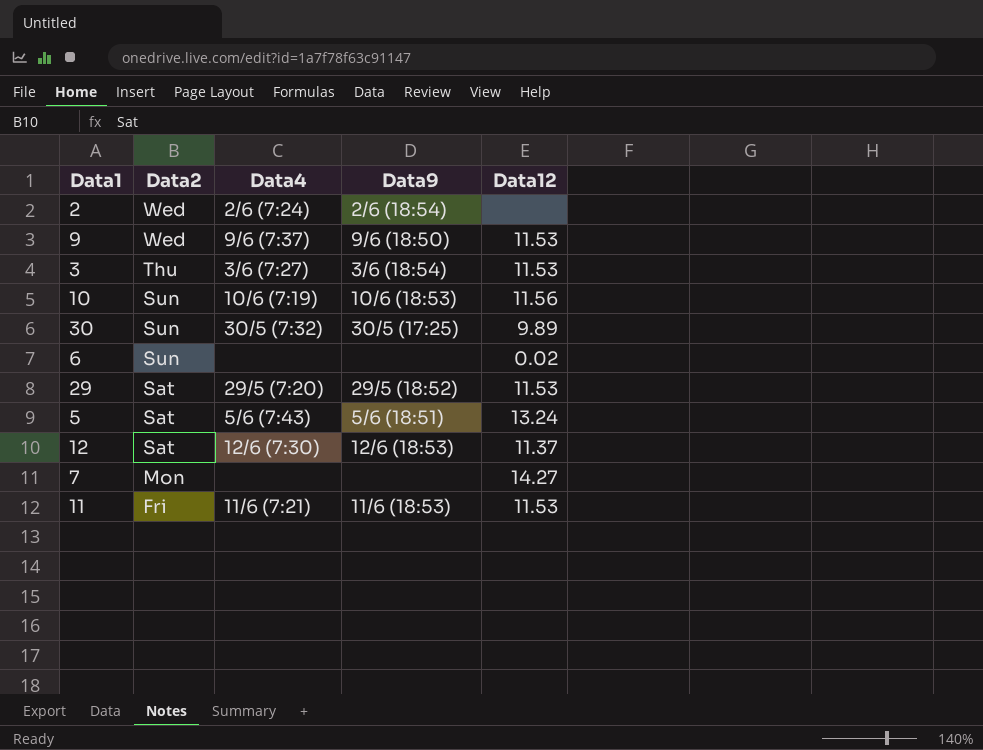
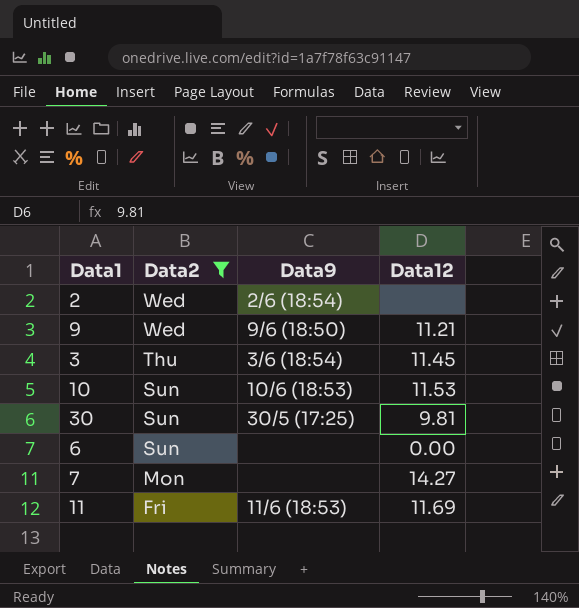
filter: none -> Data2 != Sat
column Data4 | position: 3 -> none
9 | Data12: 11.53 -> 11.21
3 | Data12: 11.53 -> 11.45
10 | Data12: 11.56 -> 11.53
30 | Data12: 9.89 -> 9.81
6 | Data12: 0.02 -> 0.00
11 | Data12: 11.53 -> 11.69

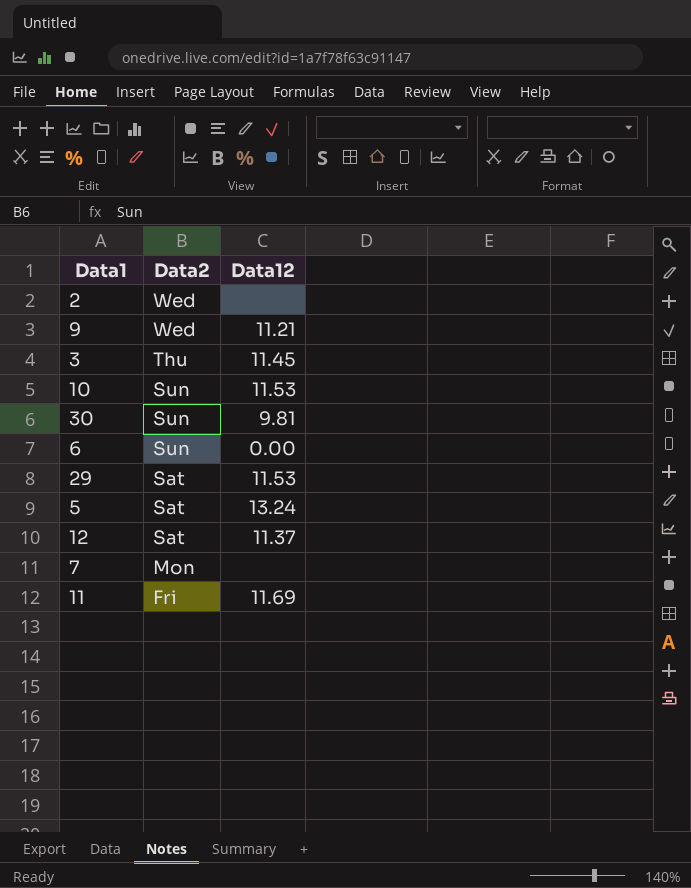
filter: Data2 != Sat -> none
column Data9 | position: 3 -> none
7 | Data12: 14.27 -> none

